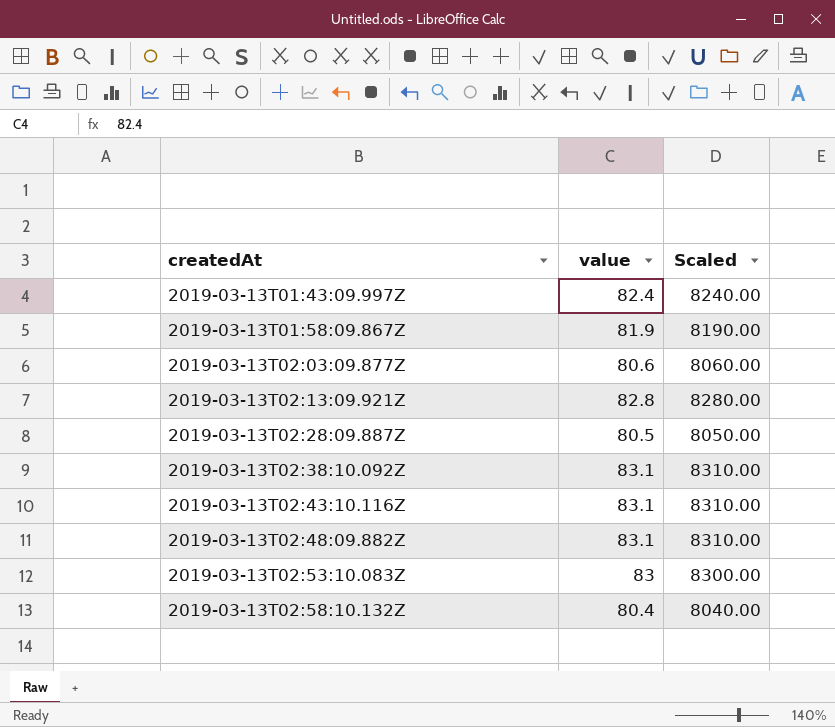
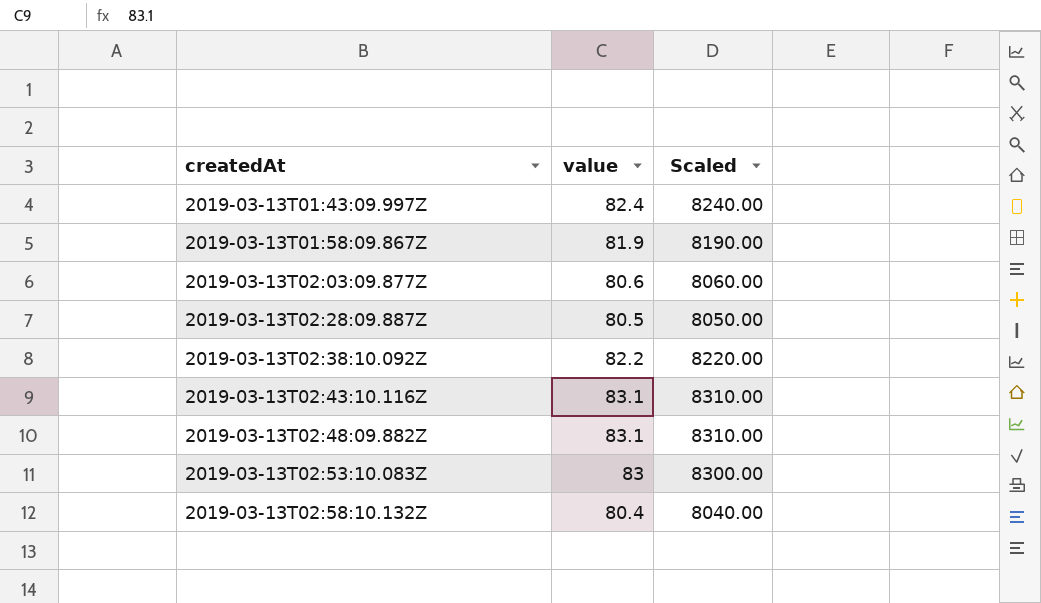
row 2019-03-13T02:13:09.921Z: 82.8 | 8280.00 -> none
2019-03-13T02:38:10.092Z | value: 83.1 -> 82.2
2019-03-13T02:38:10.092Z | Scaled: 8310.00 -> 8220.00

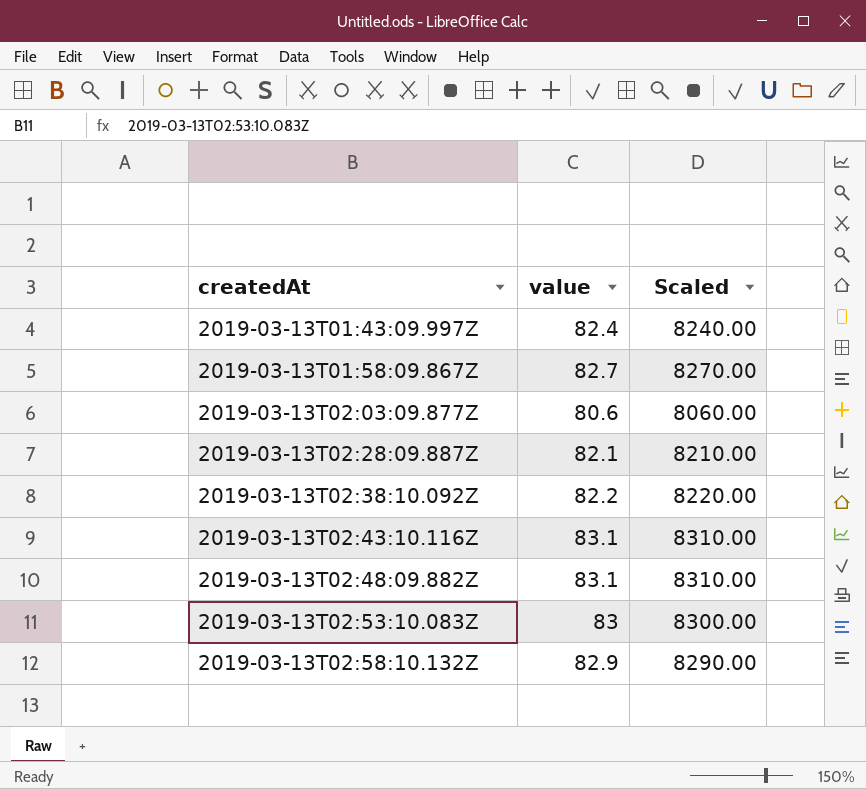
2019-03-13T01:58:09.867Z | value: 81.9 -> 82.7
2019-03-13T01:58:09.867Z | Scaled: 8190.00 -> 8270.00
2019-03-13T02:28:09.887Z | value: 80.5 -> 82.1
2019-03-13T02:28:09.887Z | Scaled: 8050.00 -> 8210.00
2019-03-13T02:58:10.132Z | value: 80.4 -> 82.9
2019-03-13T02:58:10.132Z | Scaled: 8040.00 -> 8290.00

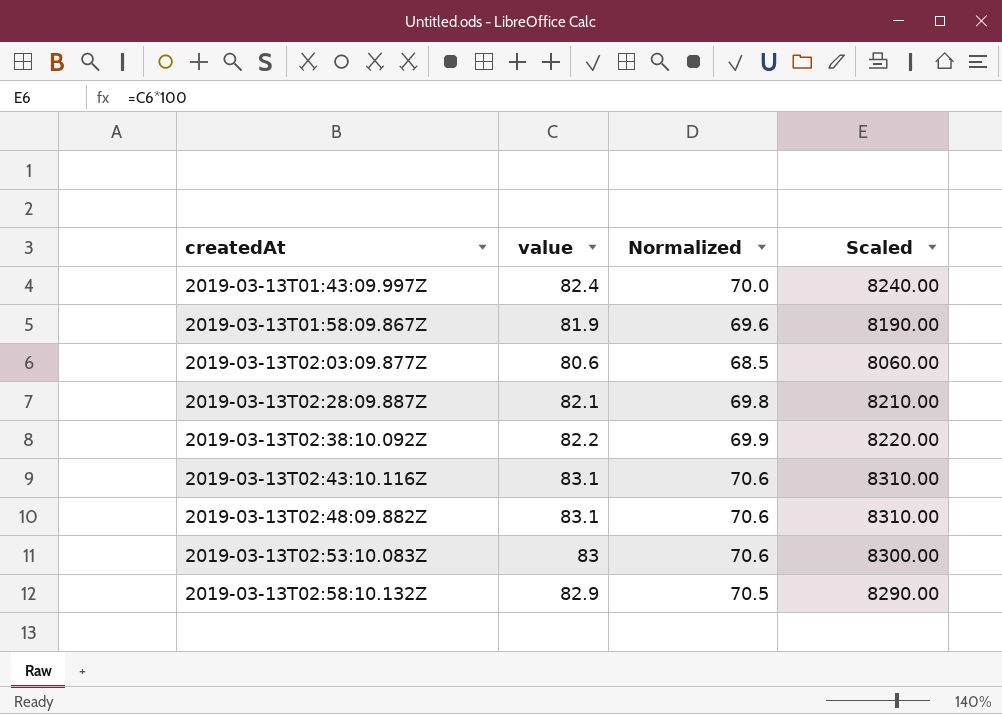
column Normalized | formula: none -> [value] * 0.85
2019-03-13T01:58:09.867Z | value: 82.7 -> 81.9
2019-03-13T01:58:09.867Z | Scaled: 8270.00 -> 8190.00

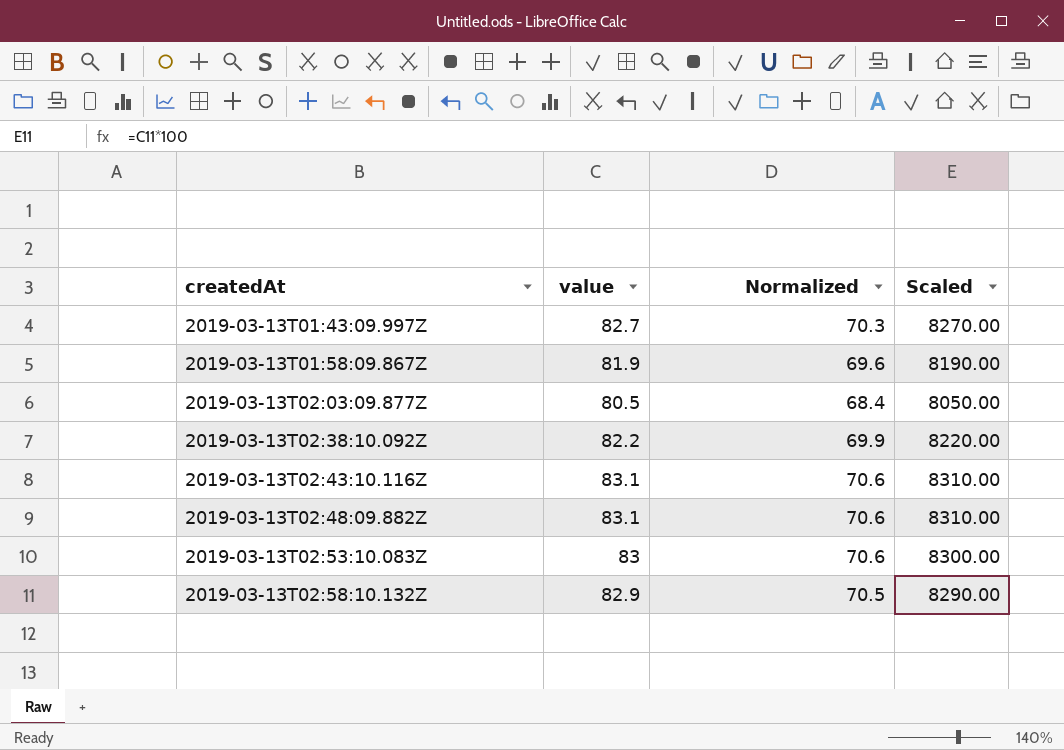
row 2019-03-13T02:28:09.887Z: 82.1 | 69.8 | 8210.00 -> none
2019-03-13T01:43:09.997Z | value: 82.4 -> 82.7
2019-03-13T01:43:09.997Z | Normalized: 70.0 -> 70.3
2019-03-13T01:43:09.997Z | Scaled: 8240.00 -> 8270.00
2019-03-13T02:03:09.877Z | value: 80.6 -> 80.5
2019-03-13T02:03:09.877Z | Normalized: 68.5 -> 68.4
2019-03-13T02:03:09.877Z | Scaled: 8060.00 -> 8050.00

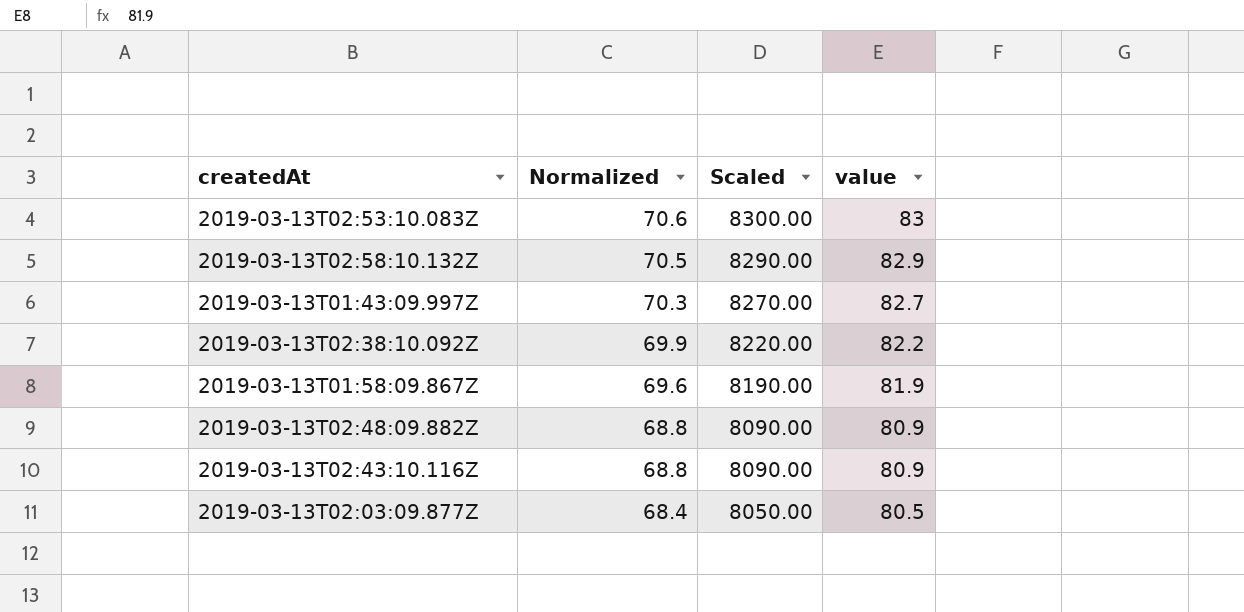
row order: createdAt ascending -> Normalized descending
column value | position: 2 -> 4
2019-03-13T02:48:09.882Z | Normalized: 70.6 -> 68.8
2019-03-13T02:48:09.882Z | Scaled: 8310.00 -> 8090.00
2019-03-13T02:48:09.882Z | value: 83.1 -> 80.9
2019-03-13T02:43:10.116Z | Normalized: 70.6 -> 68.8
2019-03-13T02:43:10.116Z | Scaled: 8310.00 -> 8090.00
2019-03-13T02:43:10.116Z | value: 83.1 -> 80.9

